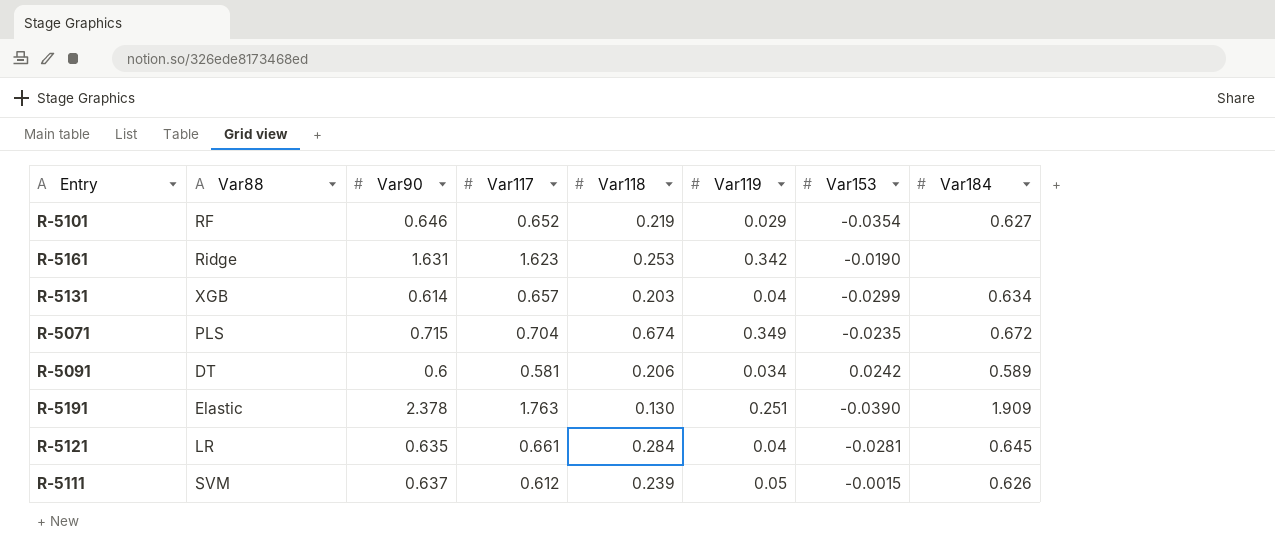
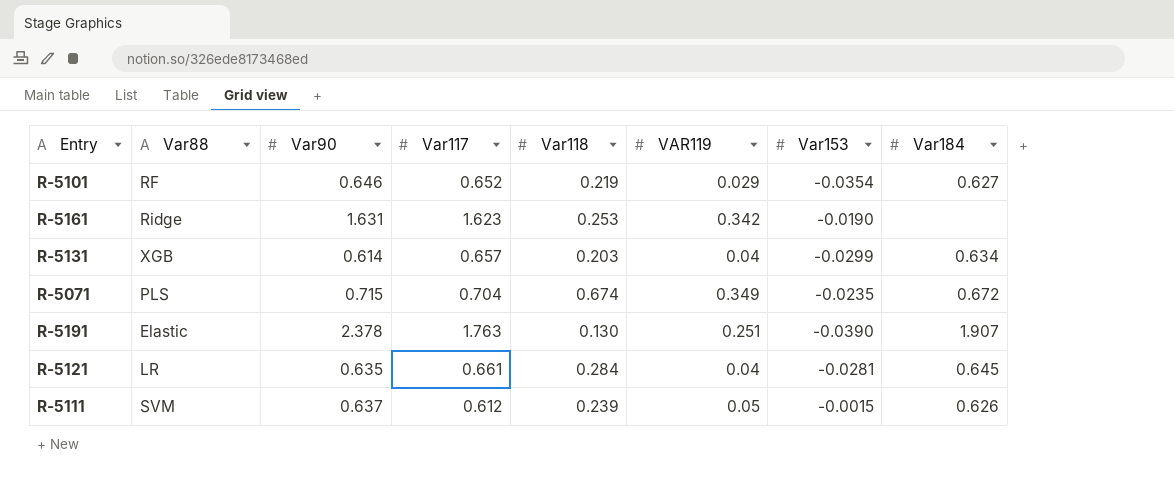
column name: Var119 -> VAR119
row R-5091: DT | 0.6 | 0.581 | 0.206 | 0.034 | 0.0242 | 0.589 -> none
R-5191 | Var184: 1.909 -> 1.907

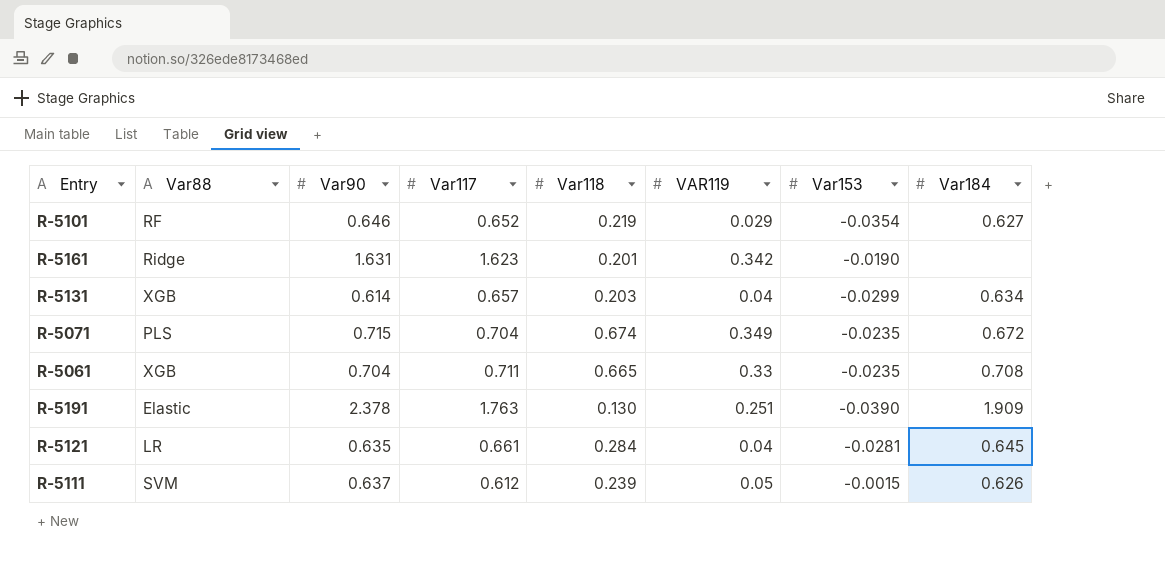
R-5161 | Var118: 0.253 -> 0.201
row R-5061: none -> XGB | 0.704 | 0.711 | 0.665 | 0.33 | -0.0235 | 0.708
R-5191 | Var184: 1.907 -> 1.909

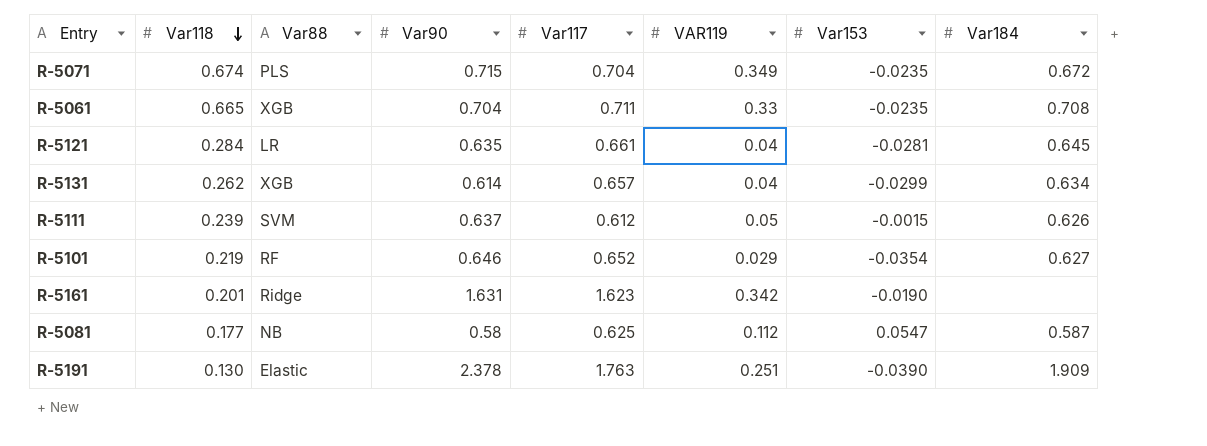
row order: none -> Var118 descending
column Var118 | position: 5 -> 2
R-5131 | Var118: 0.203 -> 0.262
row R-5081: none -> 0.177 | NB | 0.58 | 0.625 | 0.112 | 0.0547 | 0.587

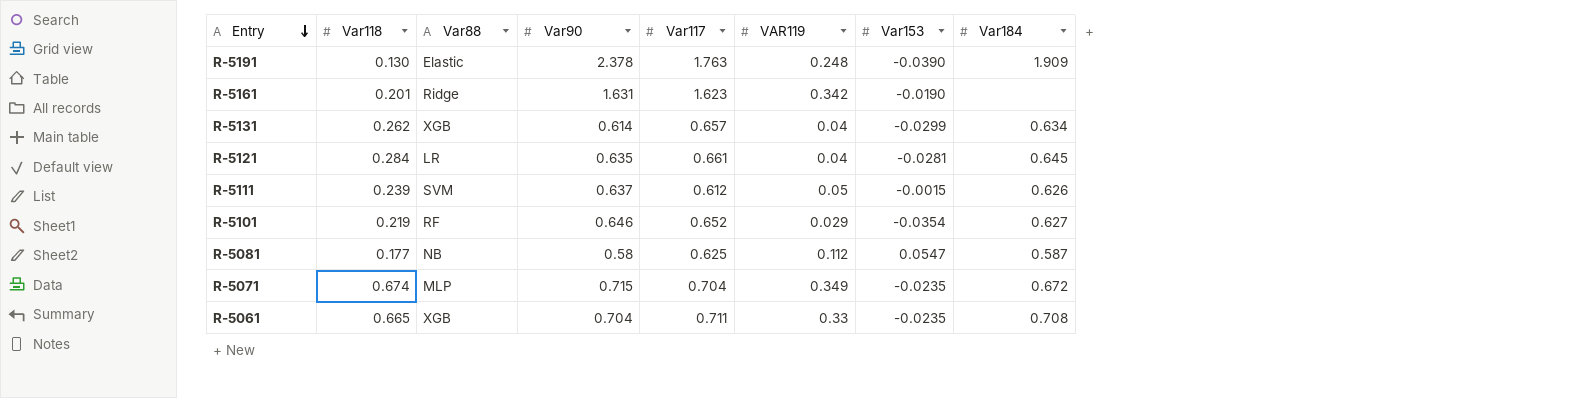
row order: Var118 descending -> Entry descending
R-5191 | VAR119: 0.251 -> 0.248
R-5071 | Var88: PLS -> MLP

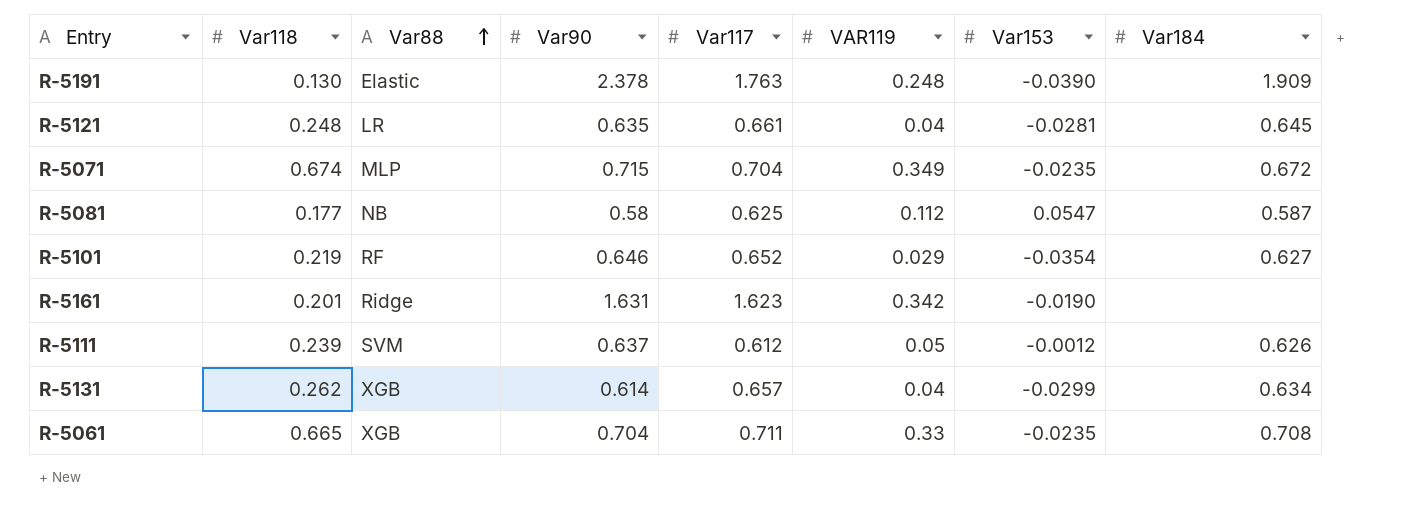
row order: Entry descending -> Var88 ascending
R-5121 | Var118: 0.284 -> 0.248
R-5111 | Var153: -0.0015 -> -0.0012

